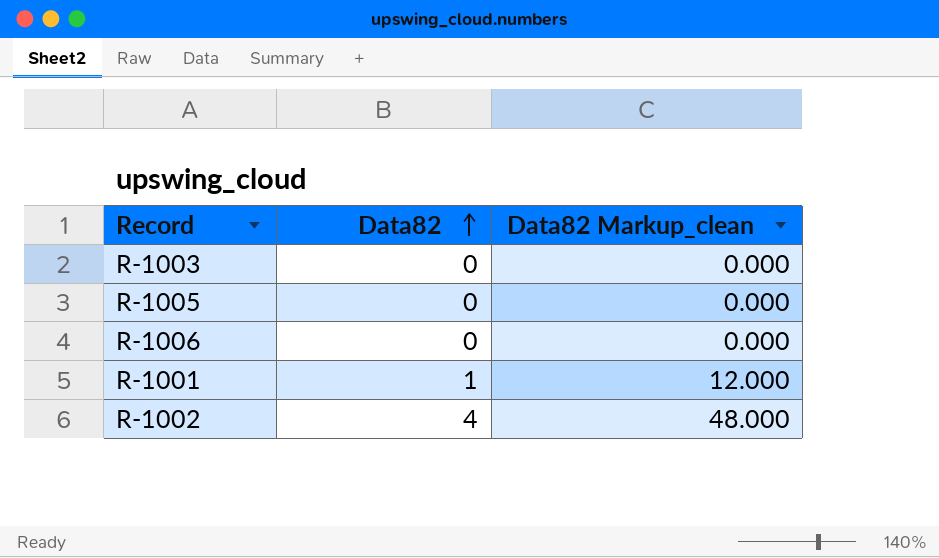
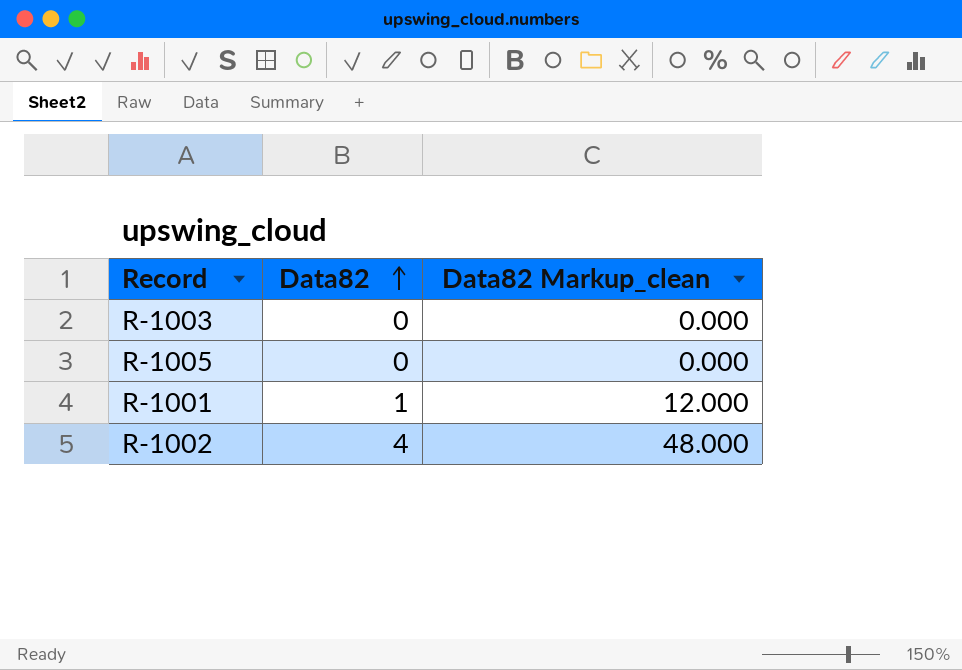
row R-1006: 0 | 0.000 -> none

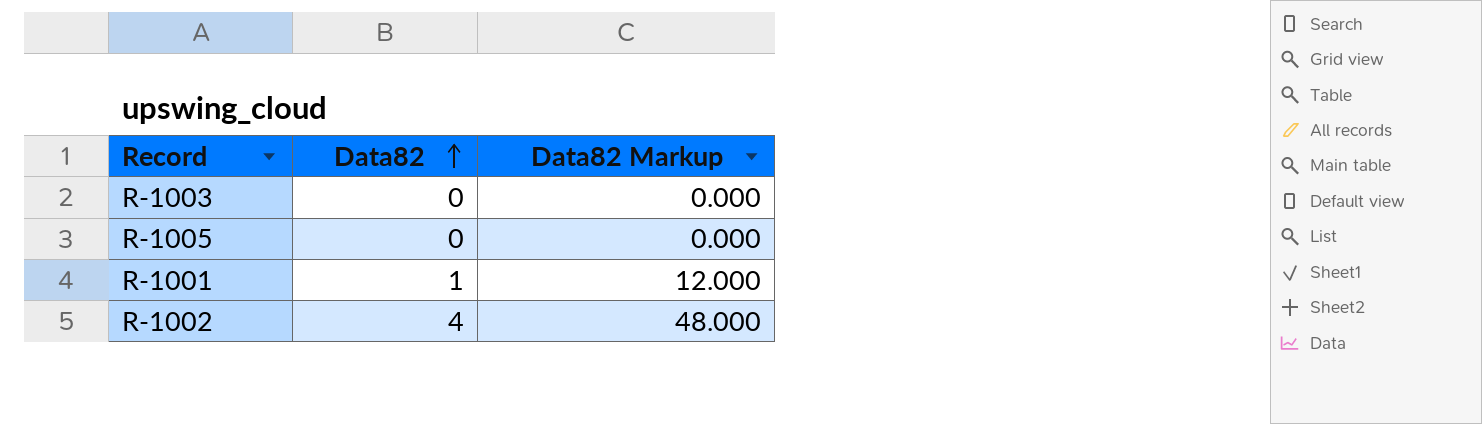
column name: Data82 Markup_clean -> Data82 Markup

